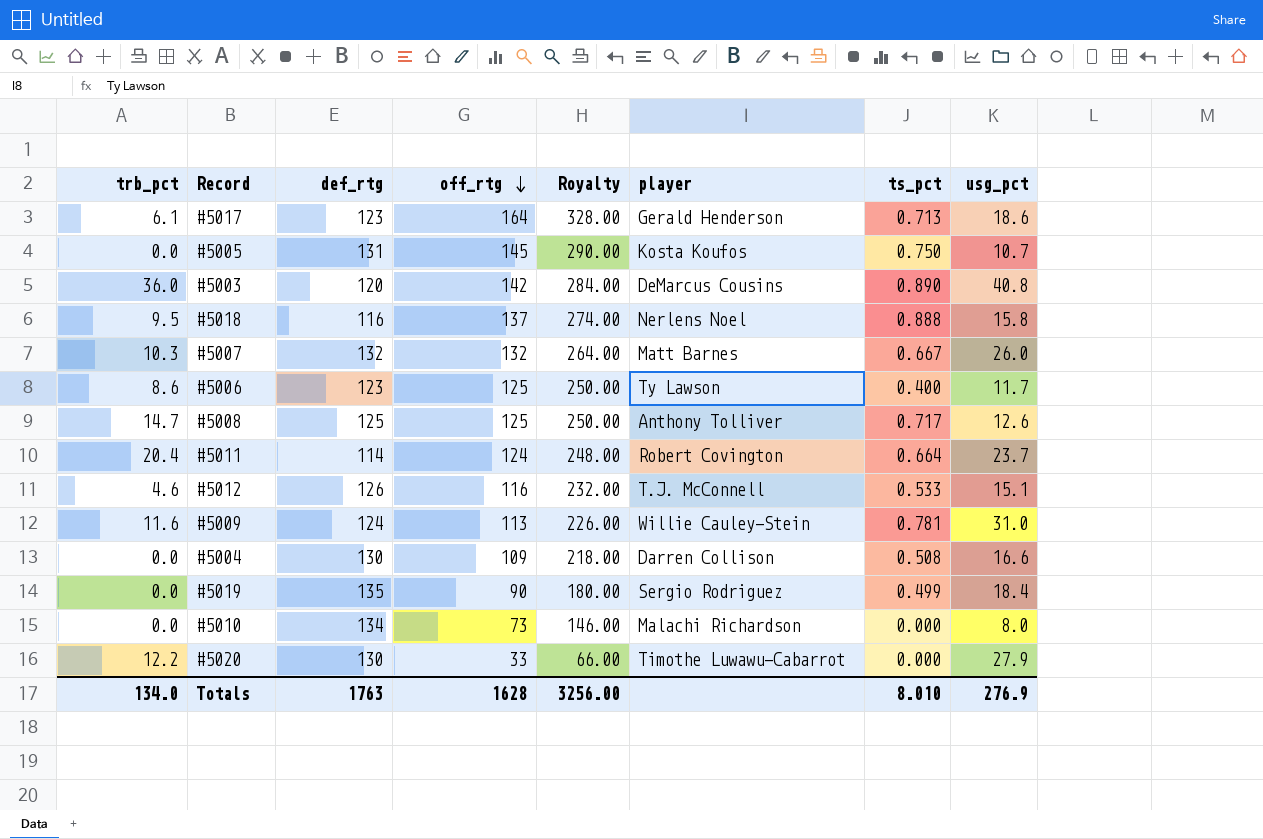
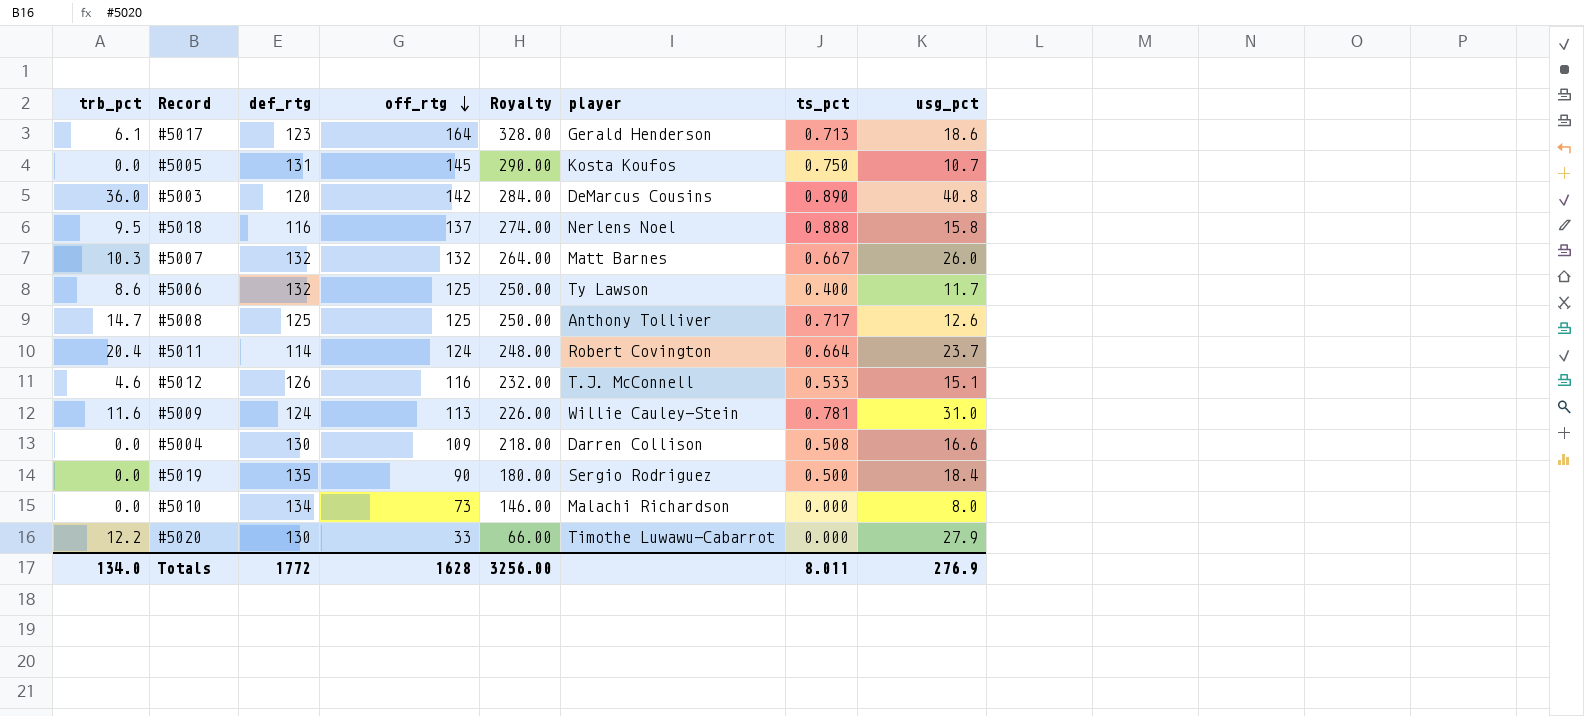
#5006 | def_rtg: 123 -> 132
#5019 | ts_pct: 0.499 -> 0.500
Totals | def_rtg: 1763 -> 1772
Totals | ts_pct: 8.010 -> 8.011

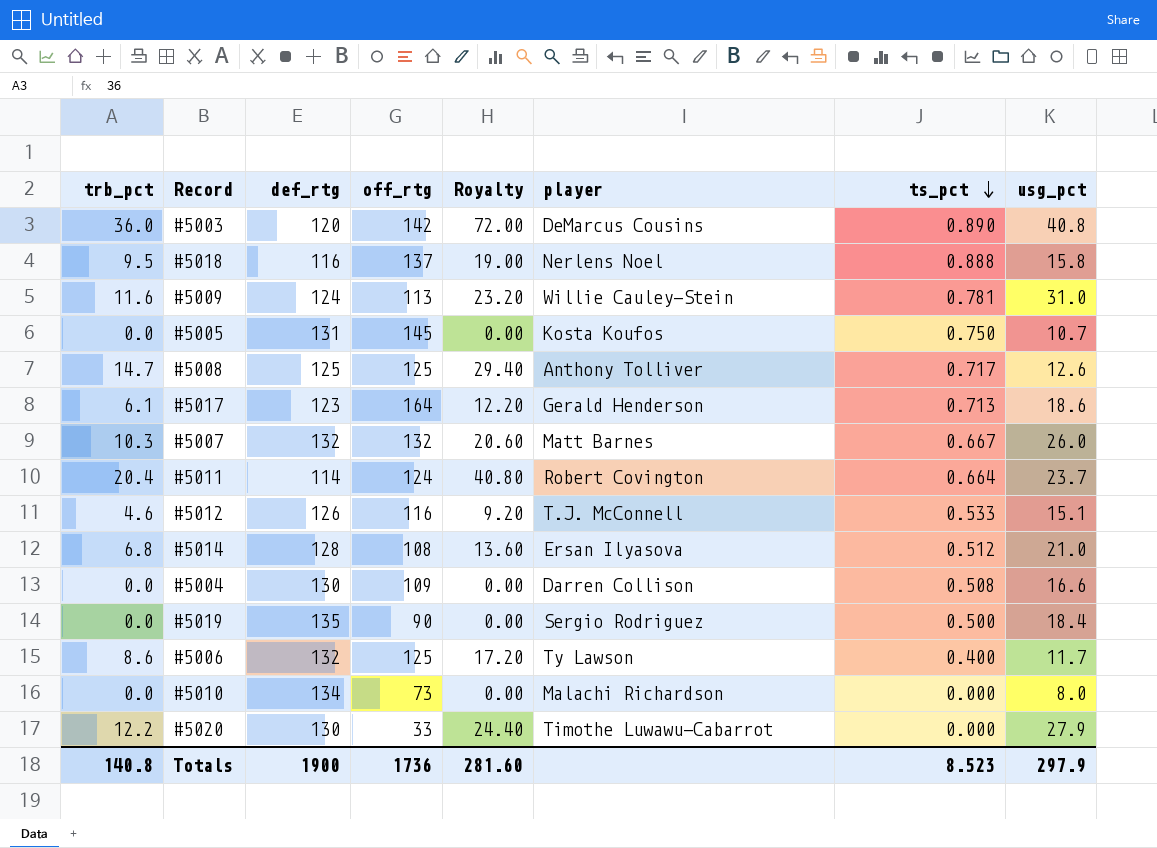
row order: off_rtg descending -> ts_pct descending
column Royalty | formula: [off_rtg] * 2 -> [trb_pct] * 2
row #5014: none -> 6.8 | 128 | 108 | 13.60 | Ersan Ilyasova | 0.512 | 21.0
Totals | trb_pct: 134.0 -> 140.8
Totals | def_rtg: 1772 -> 1900
Totals | off_rtg: 1628 -> 1736
Totals | Royalty: 3256.00 -> 281.60
Totals | ts_pct: 8.011 -> 8.523
Totals | usg_pct: 276.9 -> 297.9

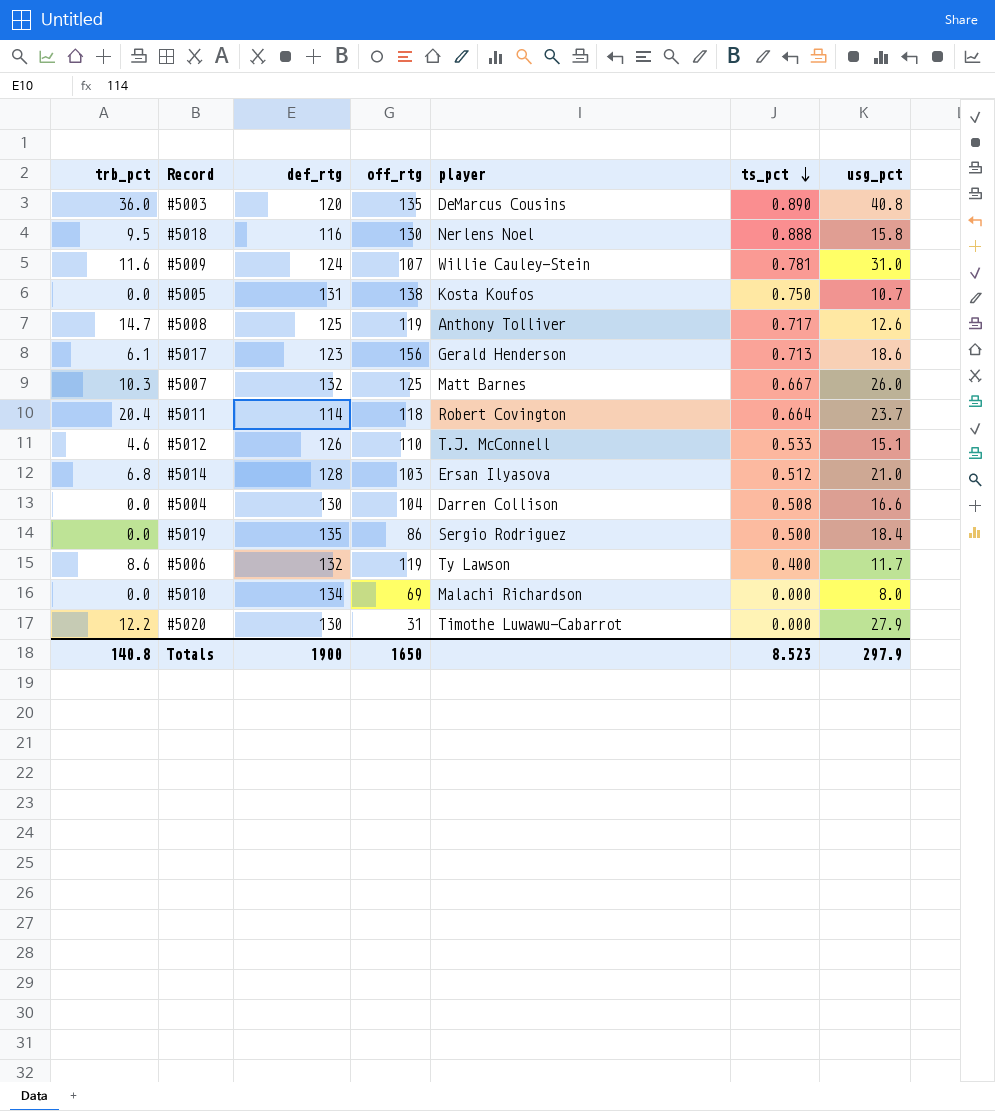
column Royalty | formula: [trb_pct] * 2 -> none
#5003 | off_rtg: 142 -> 135
#5018 | off_rtg: 137 -> 130
#5009 | off_rtg: 113 -> 107
#5005 | off_rtg: 145 -> 138
#5008 | off_rtg: 125 -> 119
#5017 | off_rtg: 164 -> 156
#5007 | off_rtg: 132 -> 125
#5011 | off_rtg: 124 -> 118
#5012 | off_rtg: 116 -> 110
#5014 | off_rtg: 108 -> 103
#5004 | off_rtg: 109 -> 104
#5019 | off_rtg: 90 -> 86
#5006 | off_rtg: 125 -> 119
#5010 | off_rtg: 73 -> 69
#5020 | off_rtg: 33 -> 31
Totals | off_rtg: 1736 -> 1650

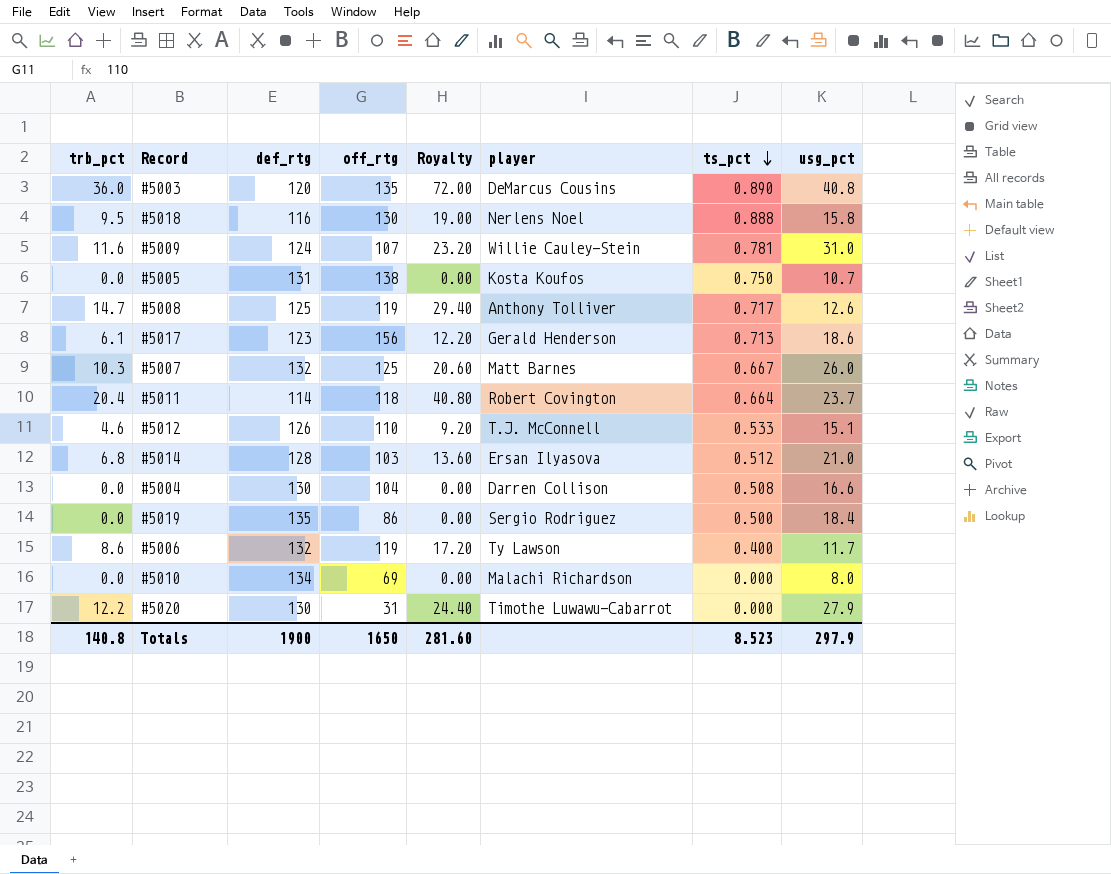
column Royalty | formula: none -> [trb_pct] * 2

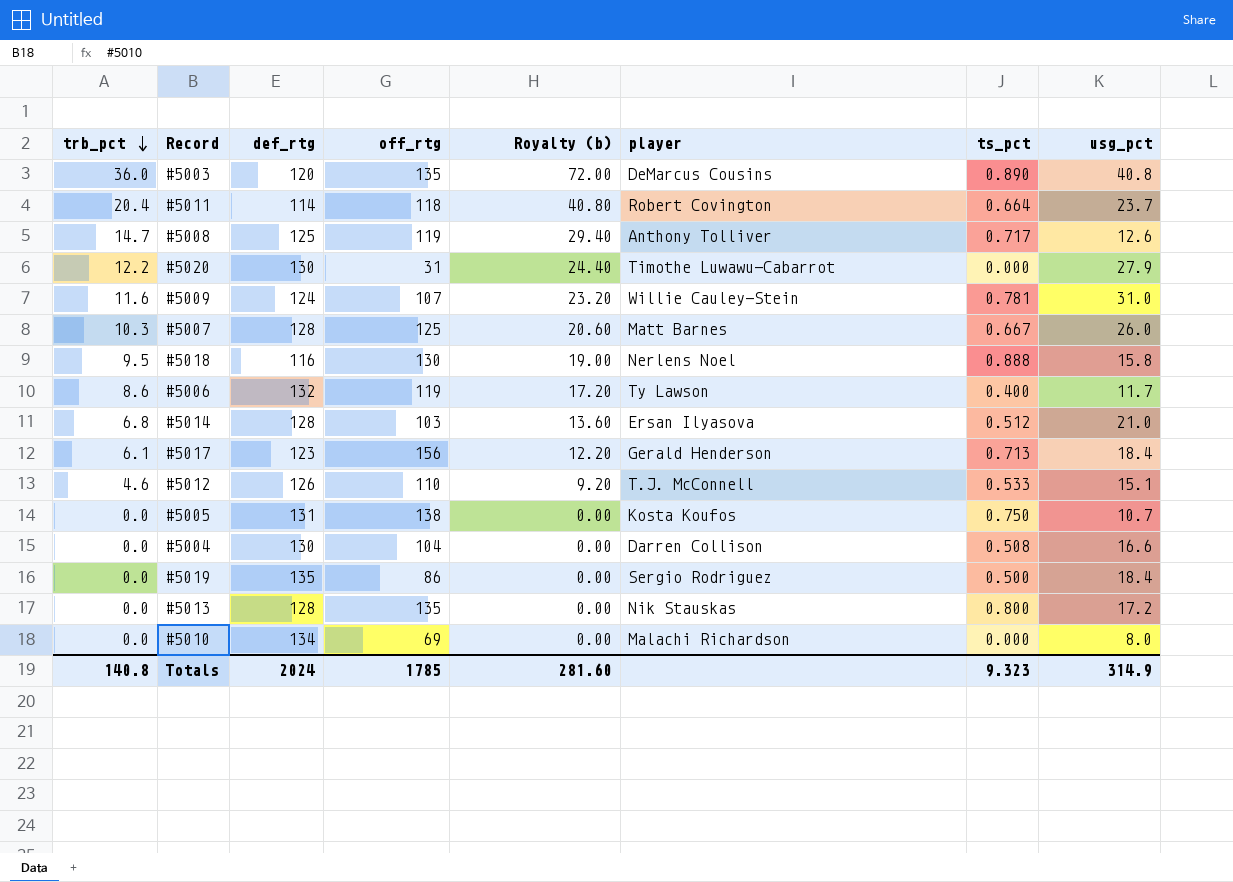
row order: ts_pct descending -> trb_pct descending
column name: Royalty -> Royalty (b)
#5007 | def_rtg: 132 -> 128
#5017 | usg_pct: 18.6 -> 18.4
row #5013: none -> 0.0 | 128 | 135 | 0.00 | Nik Stauskas | 0.800 | 17.2
Totals | def_rtg: 1900 -> 2024
Totals | off_rtg: 1650 -> 1785
Totals | ts_pct: 8.523 -> 9.323
Totals | usg_pct: 297.9 -> 314.9

